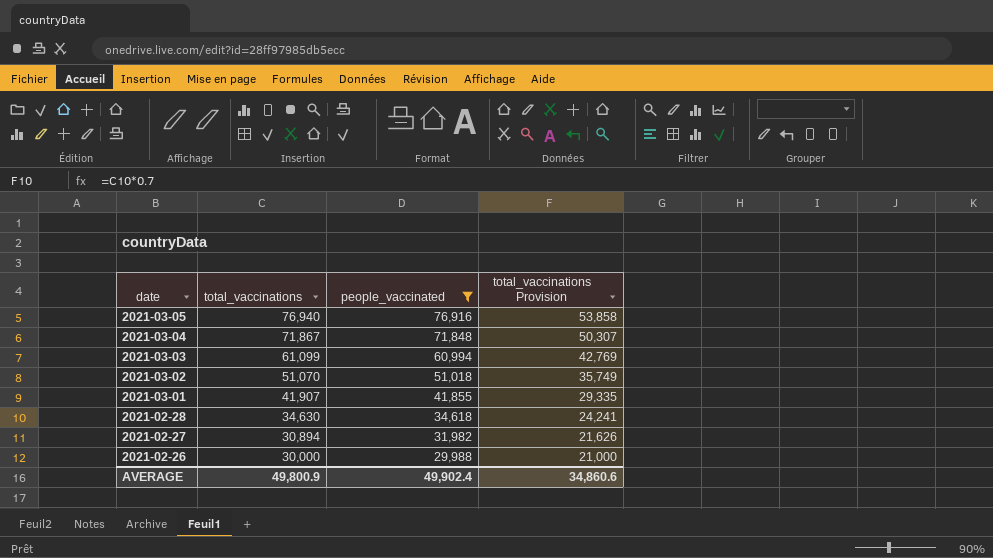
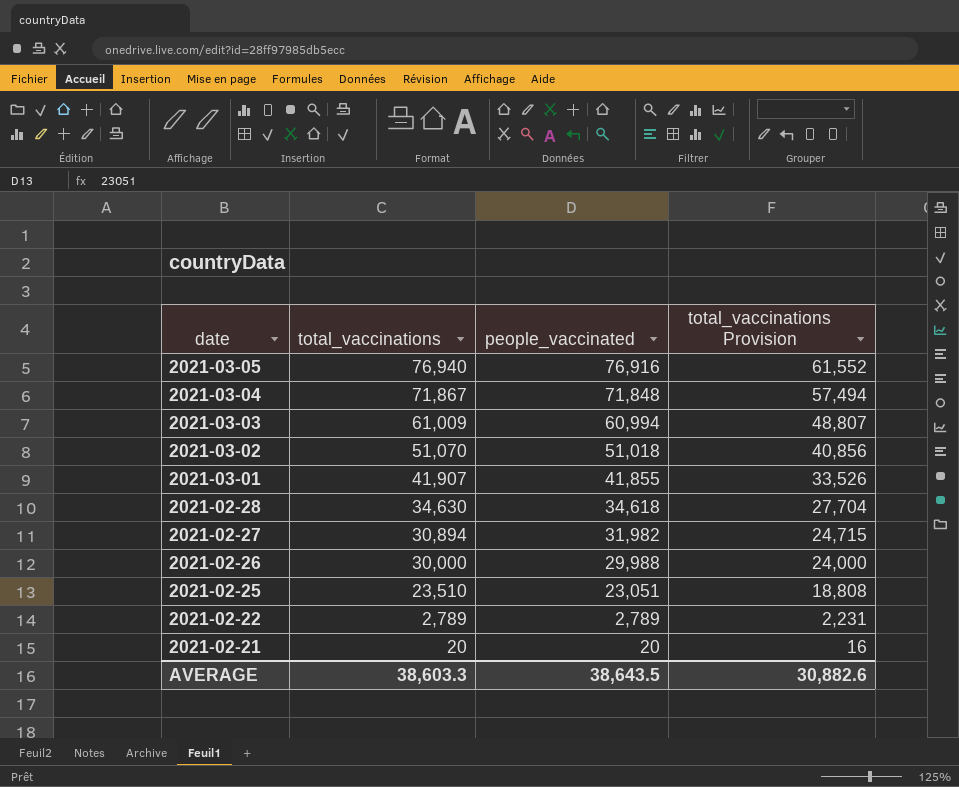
filter: people_vaccinated >= 29,988 -> none
column total_vaccinations Provision | formula: [total_vaccinations] * 0.7 -> [total_vaccinations] * 0.8
2021-03-03 | total_vaccinations: 61,099 -> 61,009
AVERAGE | total_vaccinations: 49,800.9 -> 38,603.3
AVERAGE | people_vaccinated: 49,902.4 -> 38,643.5
AVERAGE | total_vaccinations Provision: 34,860.6 -> 30,882.6

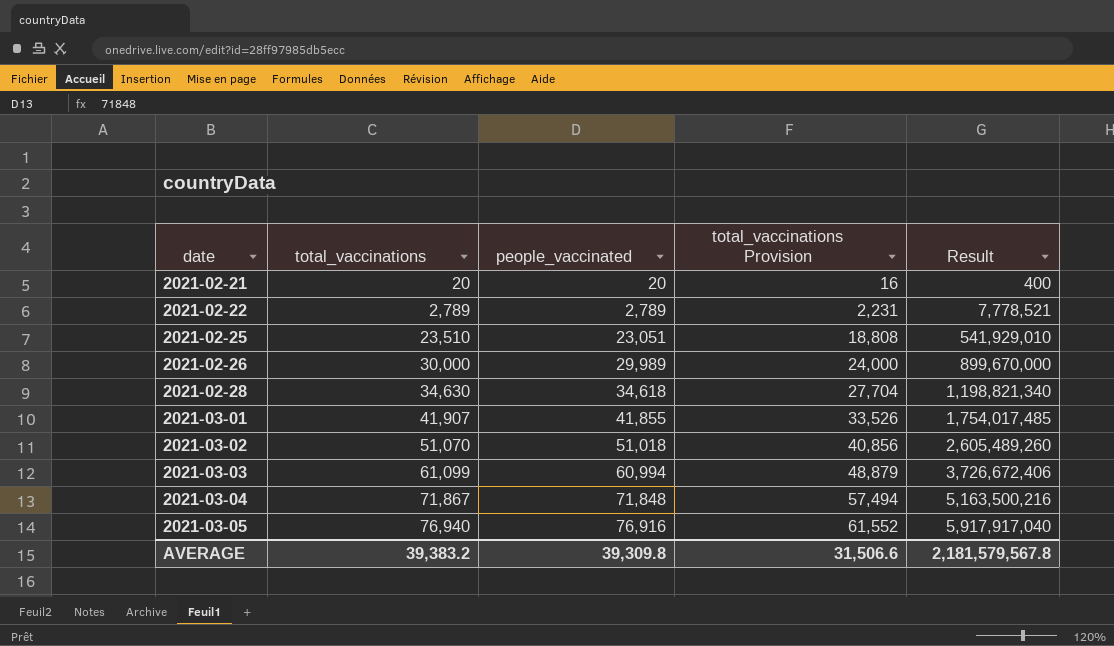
row order: date descending -> date ascending
column Result | formula: none -> [total_vaccinations] * [people_vaccinated]
row 2021-02-27: 30,894 | 31,982 | 24,715 -> none
2021-02-26 | people_vaccinated: 29,988 -> 29,989
2021-03-03 | total_vaccinations: 61,009 -> 61,099
2021-03-03 | total_vaccinations Provision: 48,807 -> 48,879
AVERAGE | total_vaccinations: 38,603.3 -> 39,383.2
AVERAGE | people_vaccinated: 38,643.5 -> 39,309.8
AVERAGE | total_vaccinations Provision: 30,882.6 -> 31,506.6

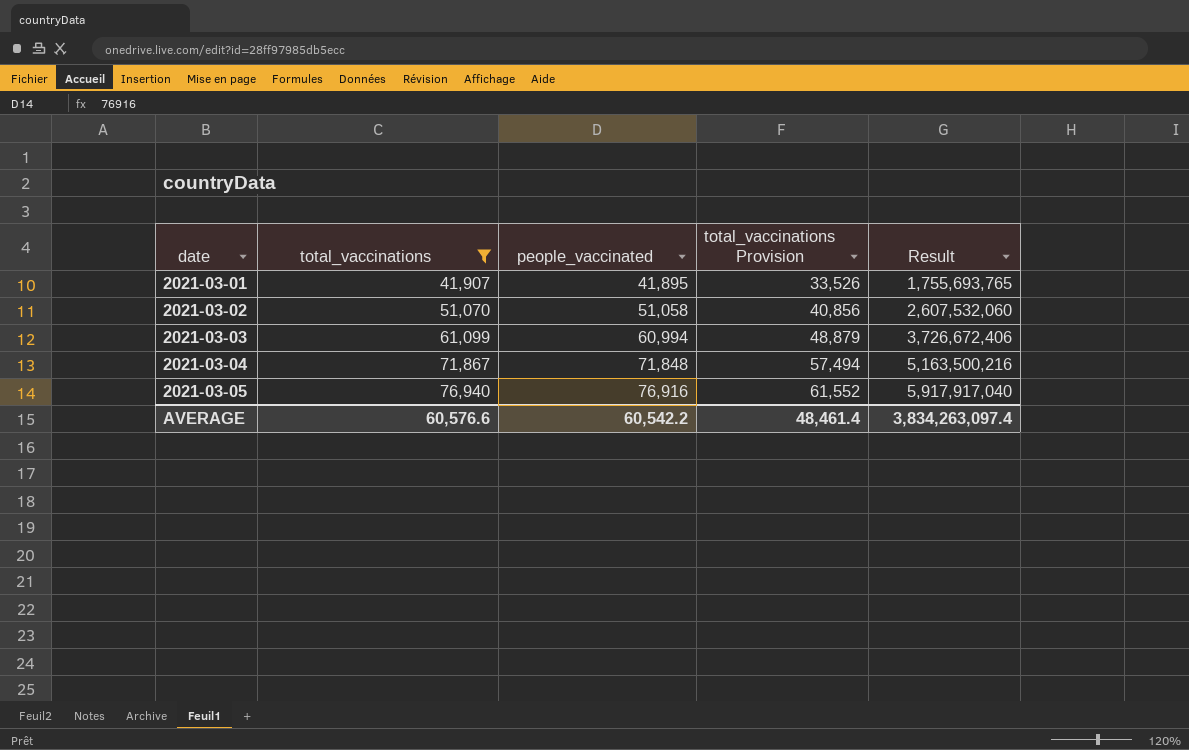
filter: none -> total_vaccinations >= 41,907
2021-03-01 | people_vaccinated: 41,855 -> 41,895
2021-03-01 | Result: 1,754,017,485 -> 1,755,693,765
2021-03-02 | people_vaccinated: 51,018 -> 51,058
2021-03-02 | Result: 2,605,489,260 -> 2,607,532,060
AVERAGE | total_vaccinations: 39,383.2 -> 60,576.6
AVERAGE | people_vaccinated: 39,309.8 -> 60,542.2
AVERAGE | total_vaccinations Provision: 31,506.6 -> 48,461.4
AVERAGE | Result: 2,181,579,567.8 -> 3,834,263,097.4

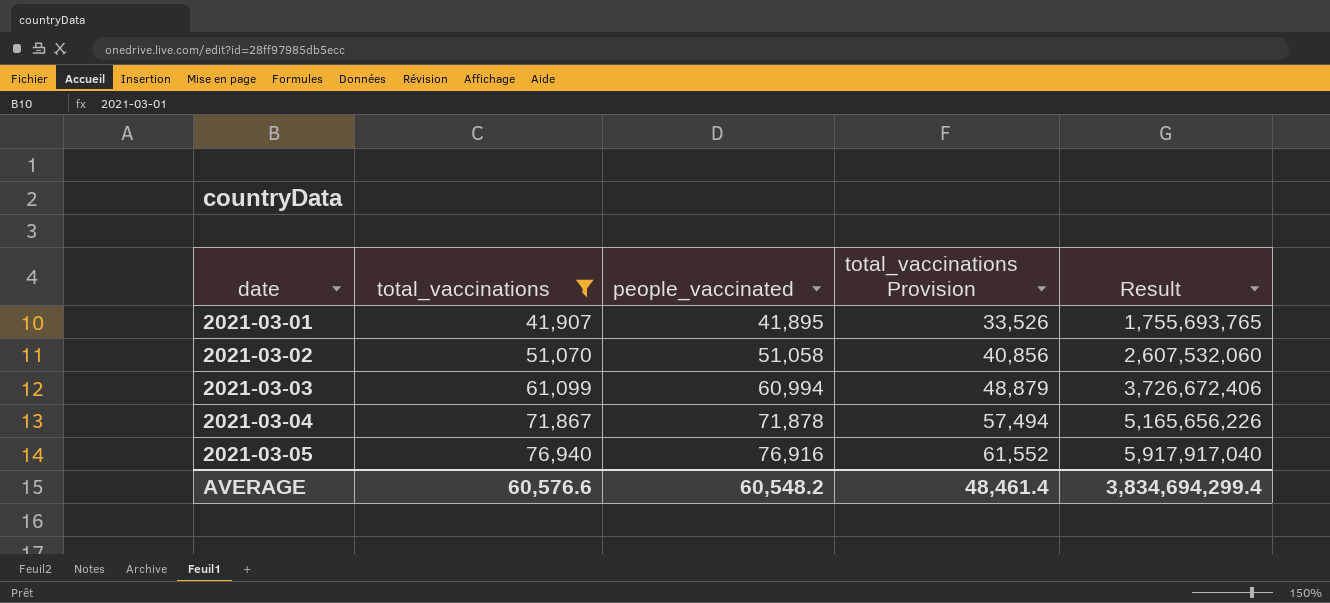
2021-03-04 | people_vaccinated: 71,848 -> 71,878
2021-03-04 | Result: 5,163,500,216 -> 5,165,656,226
AVERAGE | people_vaccinated: 60,542.2 -> 60,548.2
AVERAGE | Result: 3,834,263,097.4 -> 3,834,694,299.4

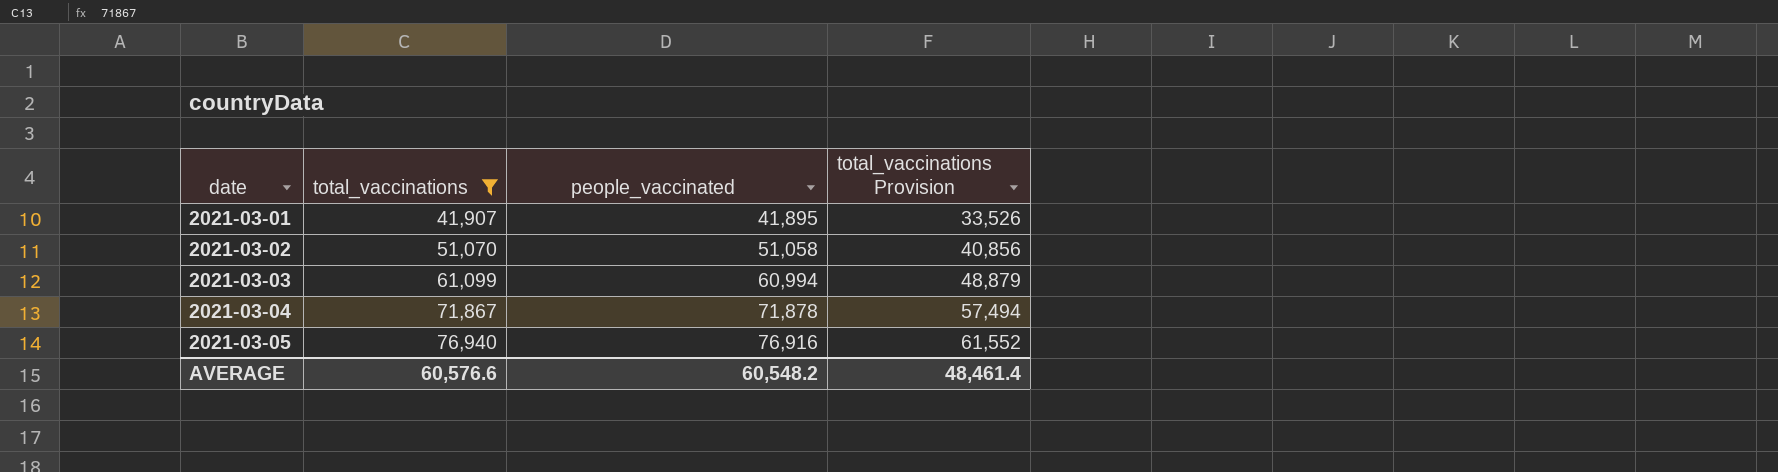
column Result | formula: [total_vaccinations] * [people_vaccinated] -> none

